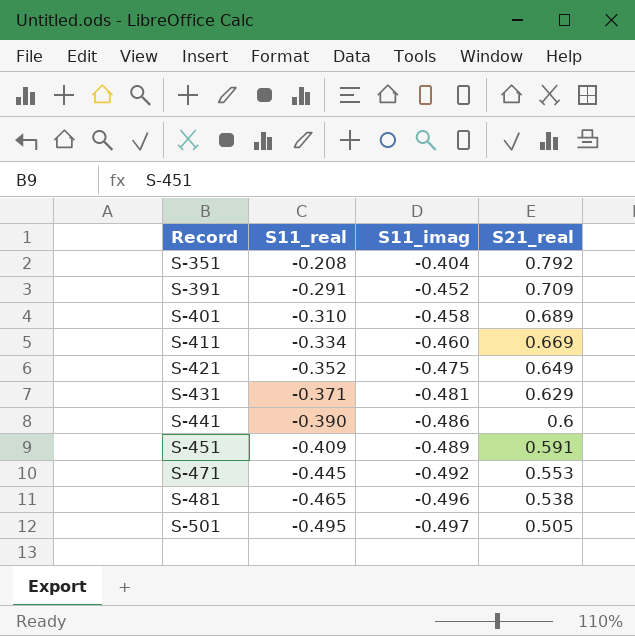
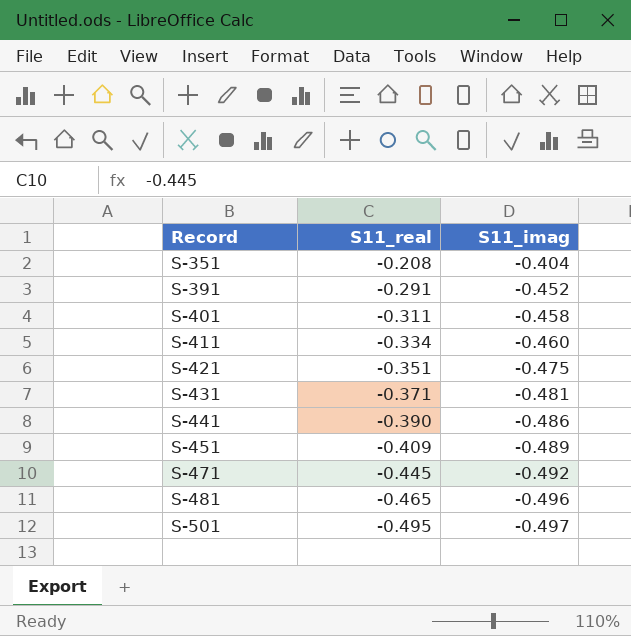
column S21_real | position: 4 -> none
S-401 | S11_real: -0.310 -> -0.311
S-421 | S11_real: -0.352 -> -0.351

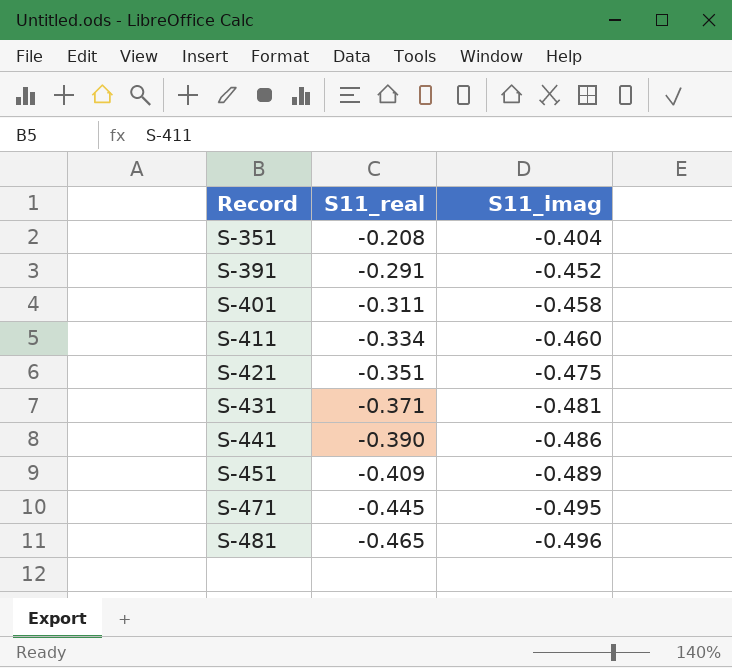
row S-501: -0.495 | -0.497 -> none
S-471 | S11_imag: -0.492 -> -0.495

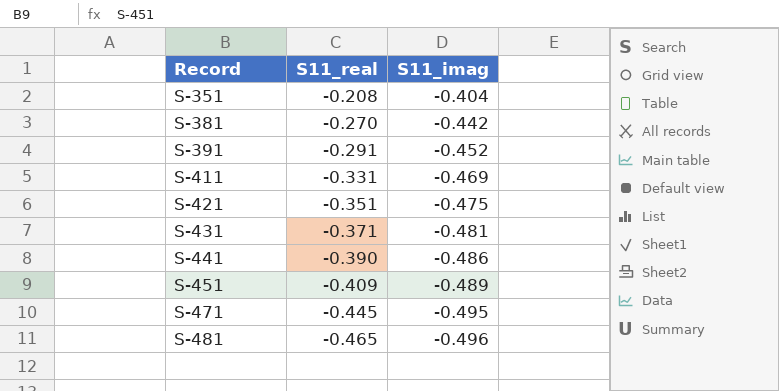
row S-401: -0.311 | -0.458 -> none
row S-381: none -> -0.270 | -0.442
S-411 | S11_real: -0.334 -> -0.331
S-411 | S11_imag: -0.460 -> -0.469

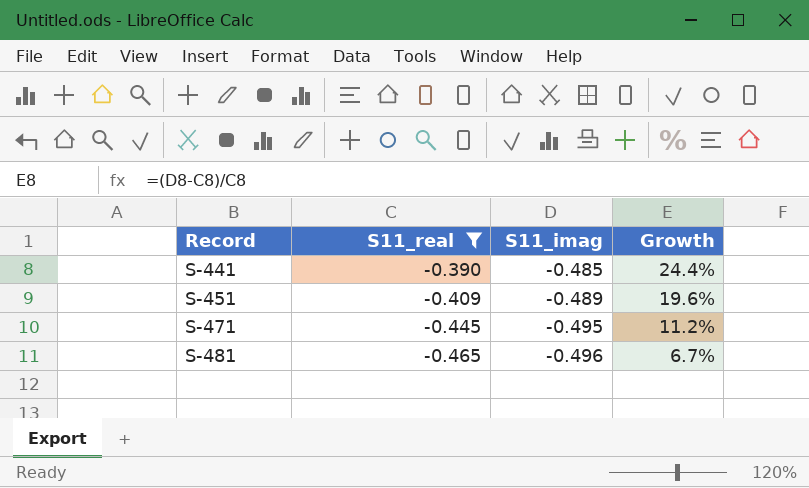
filter: none -> S11_real <= -0.390
column Growth | formula: none -> ([S11_imag] - [S11_real]) / [S11_real]
S-441 | S11_imag: -0.486 -> -0.485

